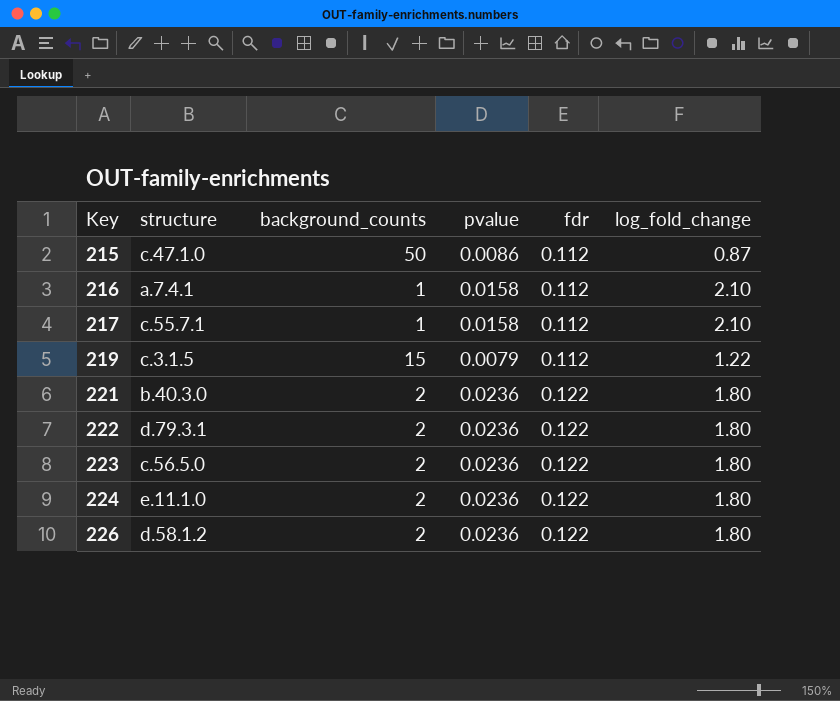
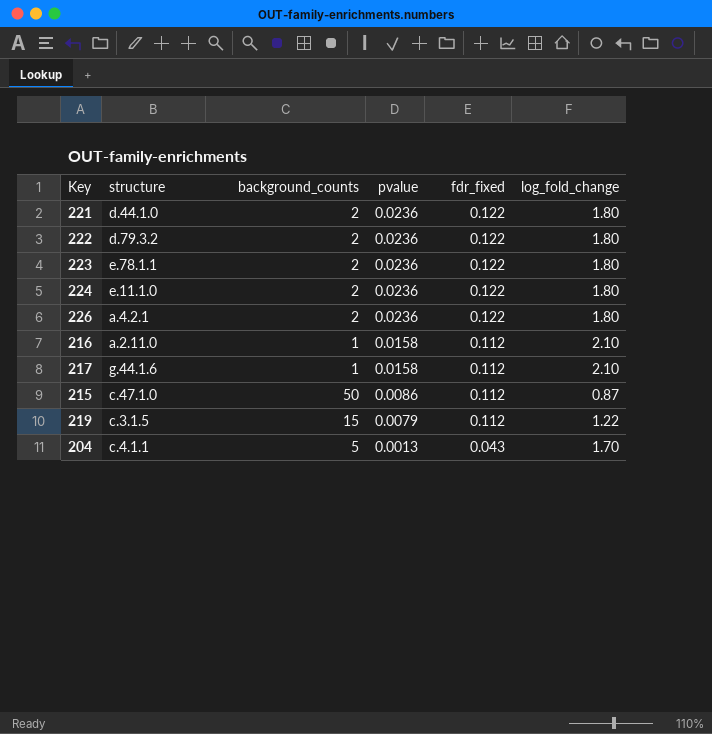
row order: Key ascending -> pvalue descending
column name: fdr -> fdr_fixed
221 | structure: b.40.3.0 -> d.44.1.0
222 | structure: d.79.3.1 -> d.79.3.2
223 | structure: c.56.5.0 -> e.78.1.1
226 | structure: d.58.1.2 -> a.4.2.1
216 | structure: a.7.4.1 -> a.2.11.0
217 | structure: c.55.7.1 -> g.44.1.6
row 204: none -> c.4.1.1 | 5 | 0.0013 | 0.043 | 1.70

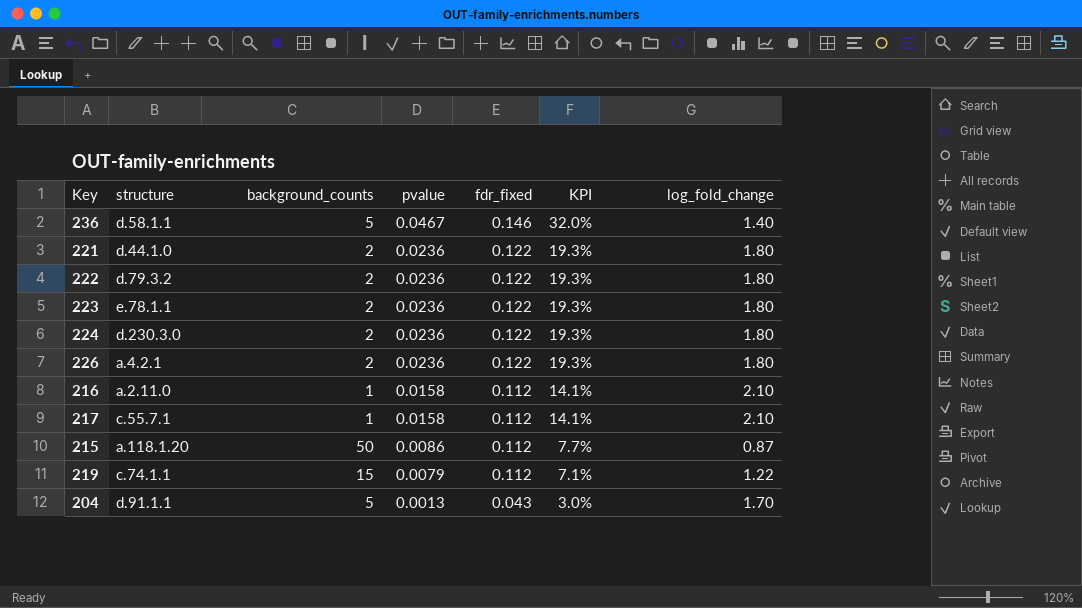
column KPI | formula: none -> [pvalue] / [fdr_fixed]
row 236: none -> d.58.1.1 | 5 | 0.0467 | 0.146 | 32.0% | 1.40
224 | structure: e.11.1.0 -> d.230.3.0
217 | structure: g.44.1.6 -> c.55.7.1
215 | structure: c.47.1.0 -> a.118.1.20
219 | structure: c.3.1.5 -> c.74.1.1
204 | structure: c.4.1.1 -> d.91.1.1

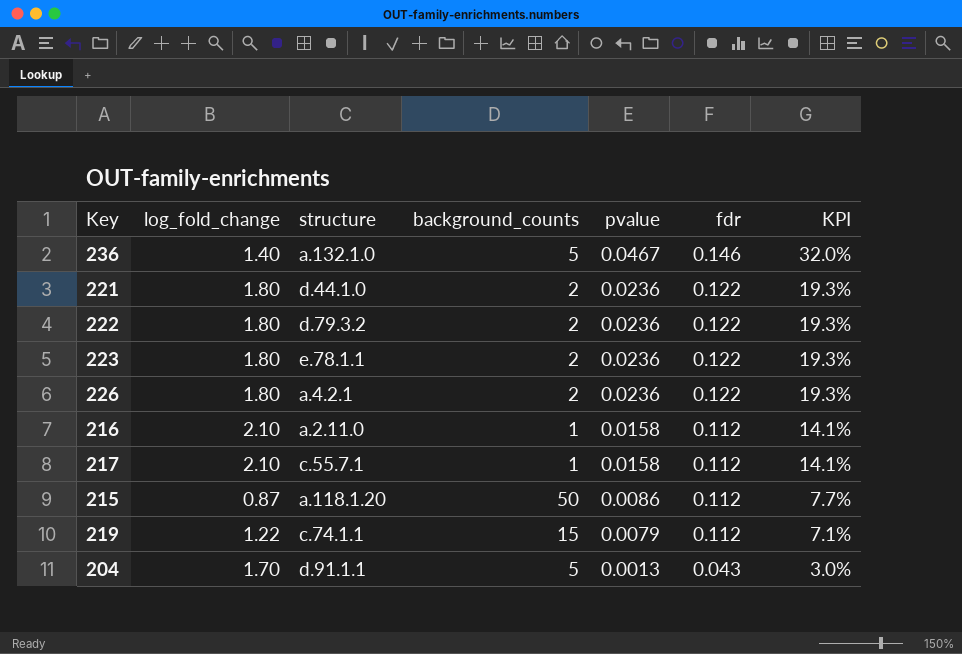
column log_fold_change | position: 7 -> 2
column name: fdr_fixed -> fdr
row 224: d.230.3.0 | 2 | 0.0236 | 0.122 | 19.3% | 1.80 -> none
236 | structure: d.58.1.1 -> a.132.1.0

